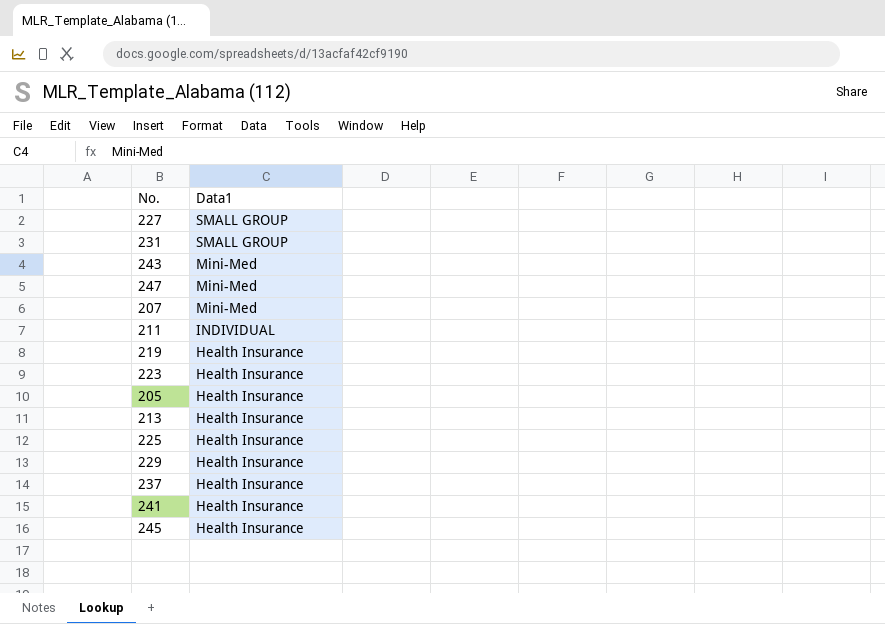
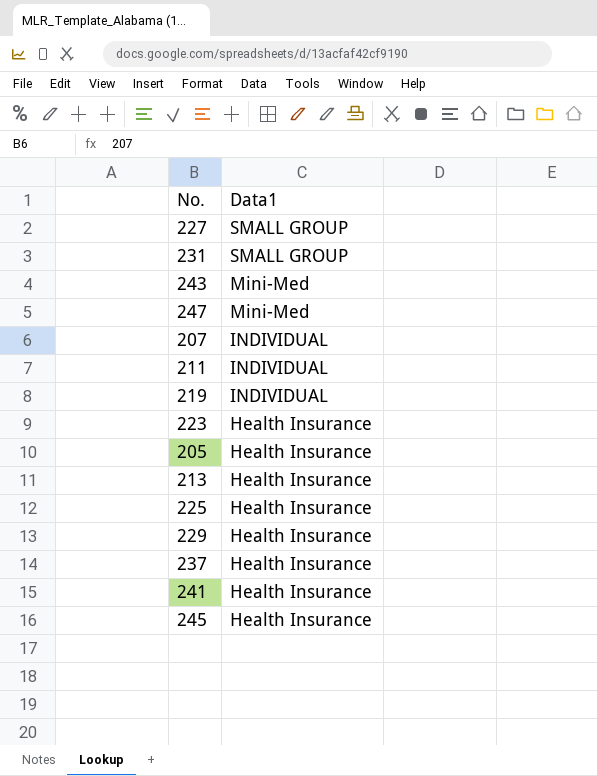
207 | Data1: Mini-Med -> INDIVIDUAL
219 | Data1: Health Insurance -> INDIVIDUAL

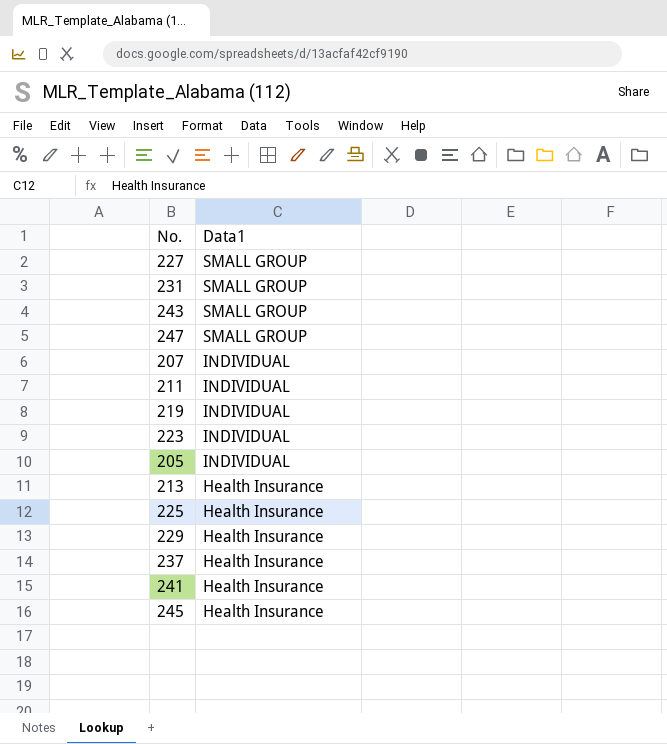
243 | Data1: Mini-Med -> SMALL GROUP
247 | Data1: Mini-Med -> SMALL GROUP
223 | Data1: Health Insurance -> INDIVIDUAL
205 | Data1: Health Insurance -> INDIVIDUAL

